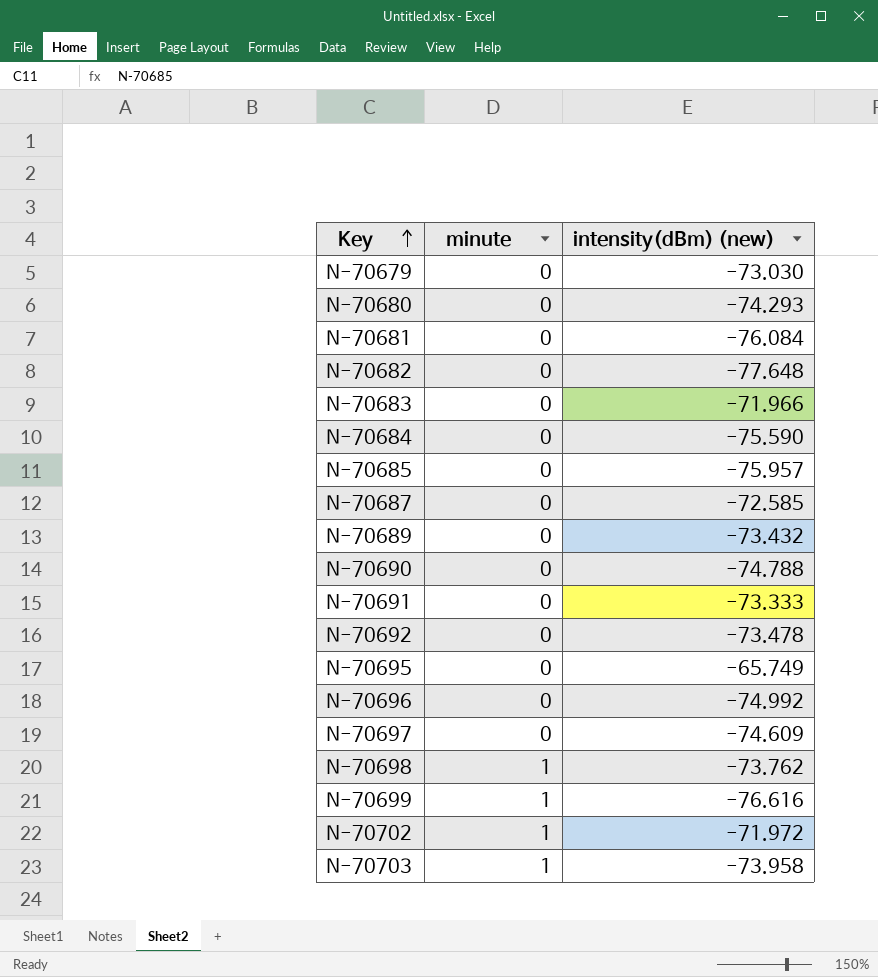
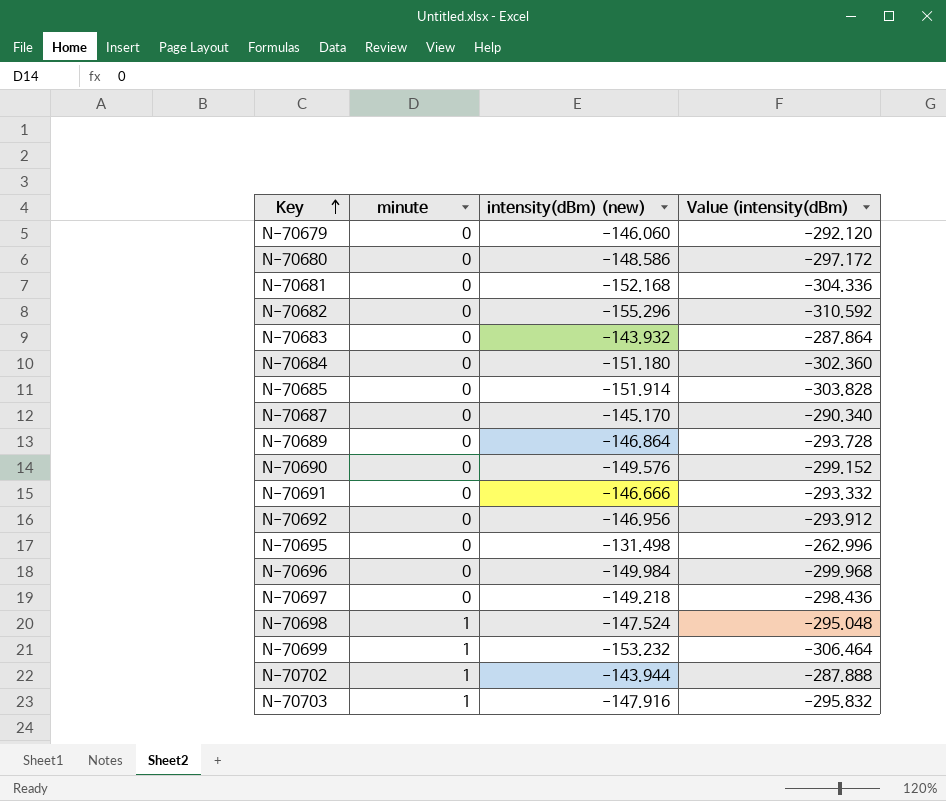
column Value (intensity(dBm) | formula: none -> [intensity(dBm) (new)] * 2
N-70679 | intensity(dBm) (new): -73.030 -> -146.060
N-70680 | intensity(dBm) (new): -74.293 -> -148.586
N-70681 | intensity(dBm) (new): -76.084 -> -152.168
N-70682 | intensity(dBm) (new): -77.648 -> -155.296
N-70683 | intensity(dBm) (new): -71.966 -> -143.932
N-70684 | intensity(dBm) (new): -75.590 -> -151.180
N-70685 | intensity(dBm) (new): -75.957 -> -151.914
N-70687 | intensity(dBm) (new): -72.585 -> -145.170
N-70689 | intensity(dBm) (new): -73.432 -> -146.864
N-70690 | intensity(dBm) (new): -74.788 -> -149.576
N-70691 | intensity(dBm) (new): -73.333 -> -146.666
N-70692 | intensity(dBm) (new): -73.478 -> -146.956
N-70695 | intensity(dBm) (new): -65.749 -> -131.498
N-70696 | intensity(dBm) (new): -74.992 -> -149.984
N-70697 | intensity(dBm) (new): -74.609 -> -149.218
N-70698 | intensity(dBm) (new): -73.762 -> -147.524
N-70699 | intensity(dBm) (new): -76.616 -> -153.232
N-70702 | intensity(dBm) (new): -71.972 -> -143.944
N-70703 | intensity(dBm) (new): -73.958 -> -147.916

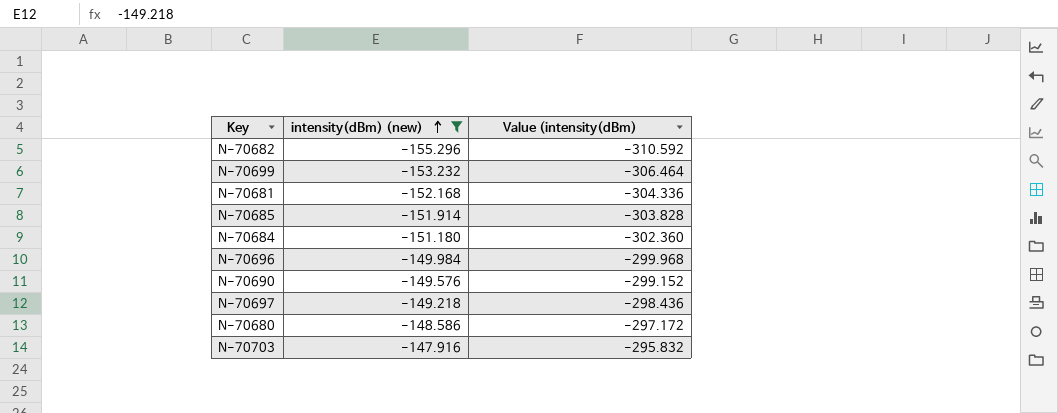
filter: none -> intensity(dBm) (new) <= -147.916
row order: Key ascending -> intensity(dBm) (new) ascending
column minute | position: 2 -> none

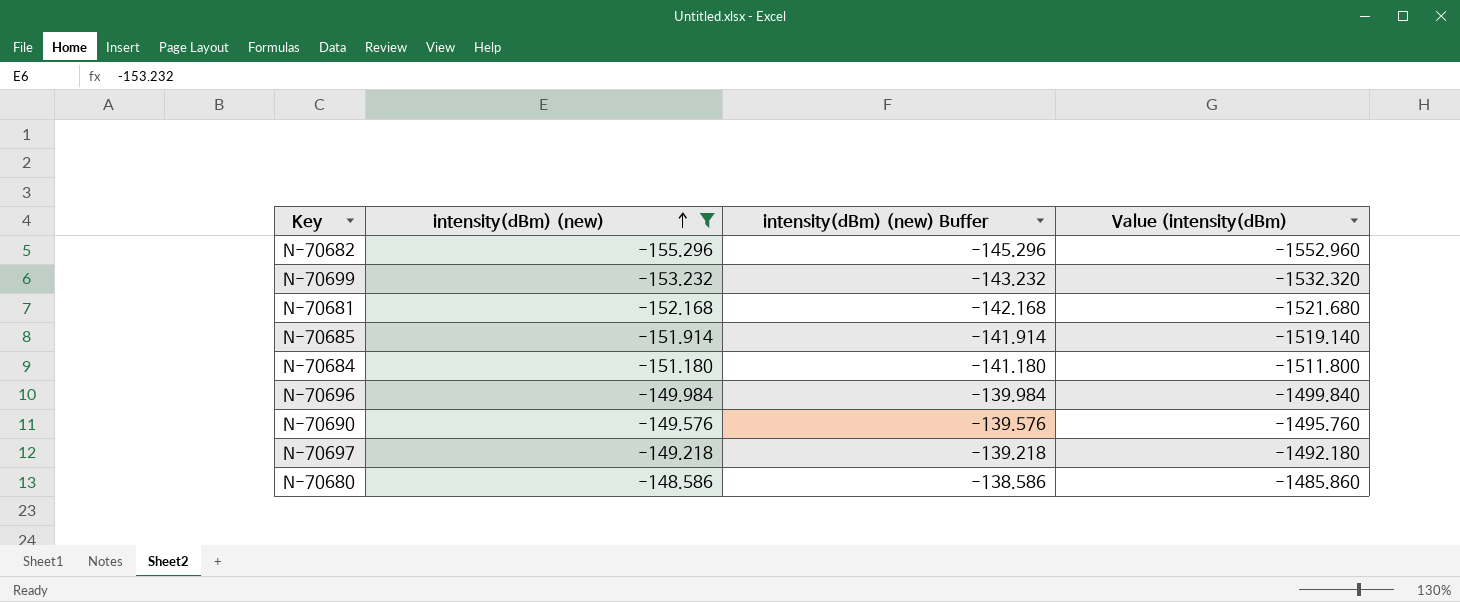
column intensity(dBm) (new) Buffer | formula: none -> [intensity(dBm) (new)] + 10
column Value (intensity(dBm) | formula: [intensity(dBm) (new)] * 2 -> [intensity(dBm) (new)] * 10
row N-70703: -147.916 | -295.832 -> none

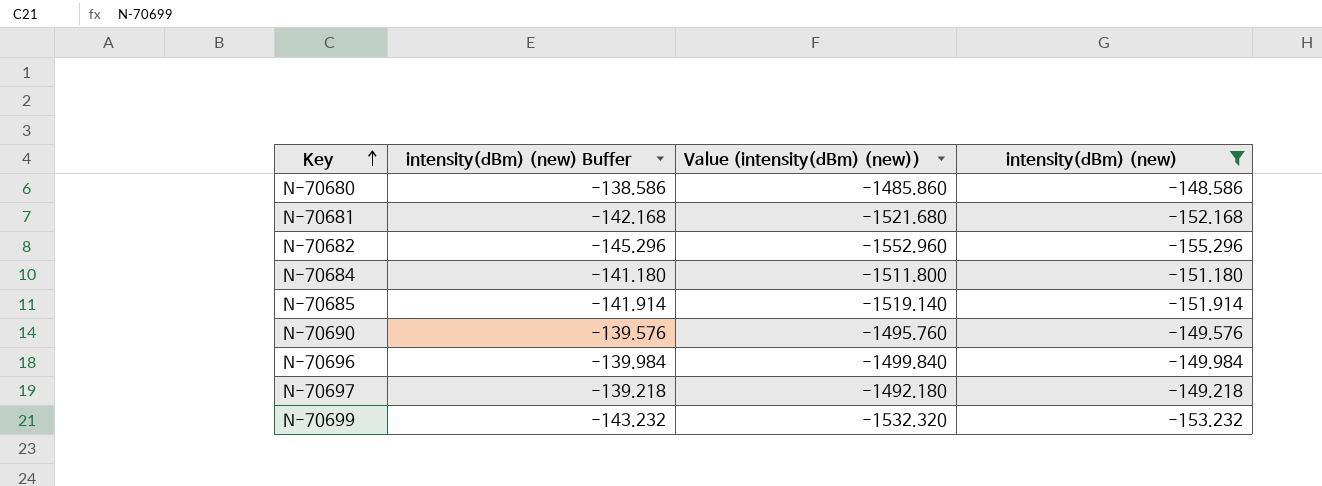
row order: intensity(dBm) (new) ascending -> Key ascending
column name: Value (intensity(dBm) -> Value (intensity(dBm) (new))
column intensity(dBm) (new) | position: 2 -> 4

